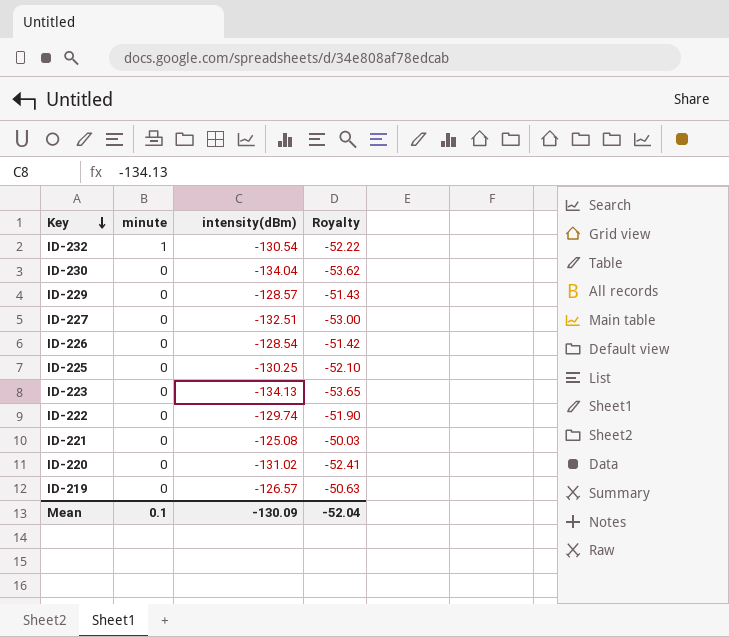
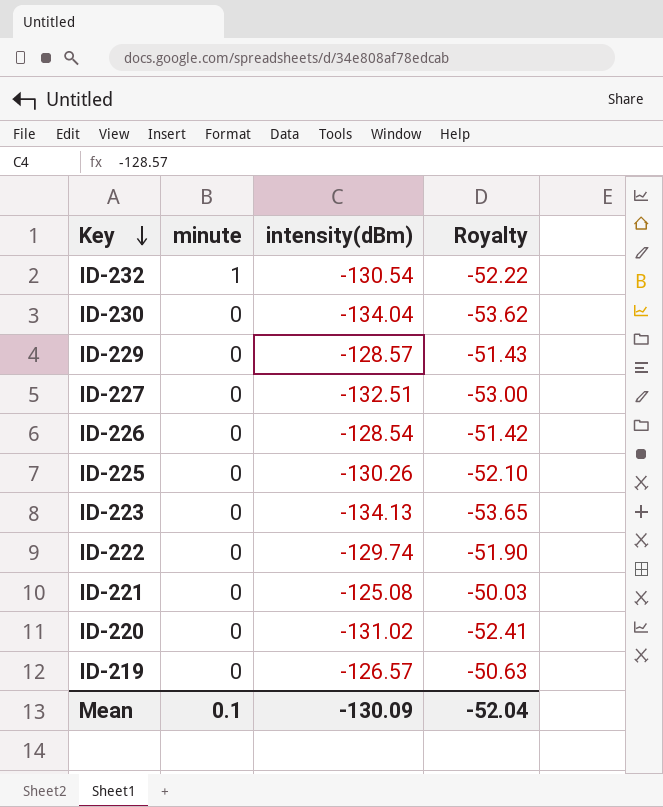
ID-225 | intensity(dBm): -130.25 -> -130.26

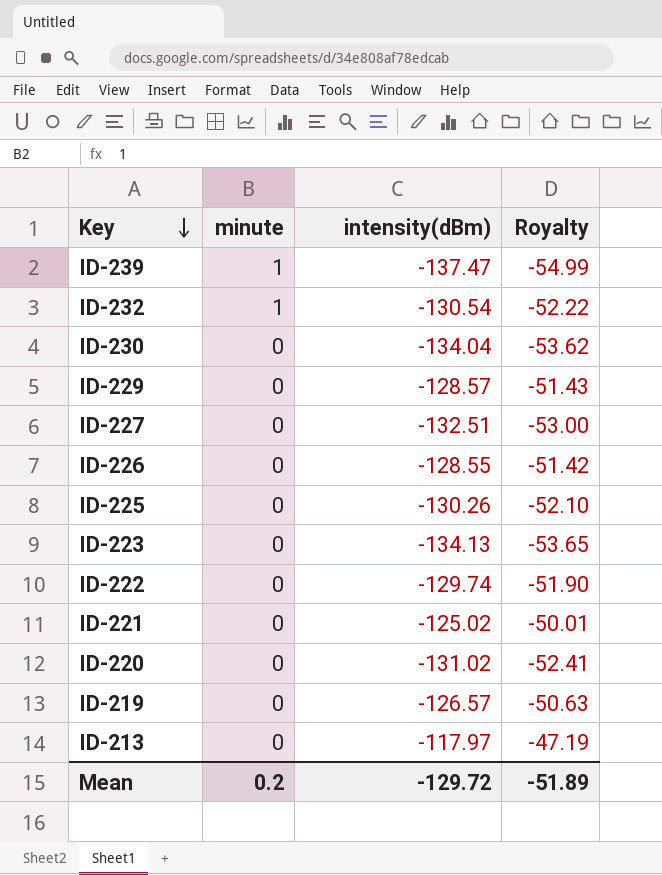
row ID-239: none -> 1 | -137.47 | -54.99
ID-226 | intensity(dBm): -128.54 -> -128.55
ID-221 | intensity(dBm): -125.08 -> -125.02
ID-221 | Royalty: -50.03 -> -50.01
row ID-213: none -> 0 | -117.97 | -47.19
Mean | minute: 0.1 -> 0.2
Mean | intensity(dBm): -130.09 -> -129.72
Mean | Royalty: -52.04 -> -51.89

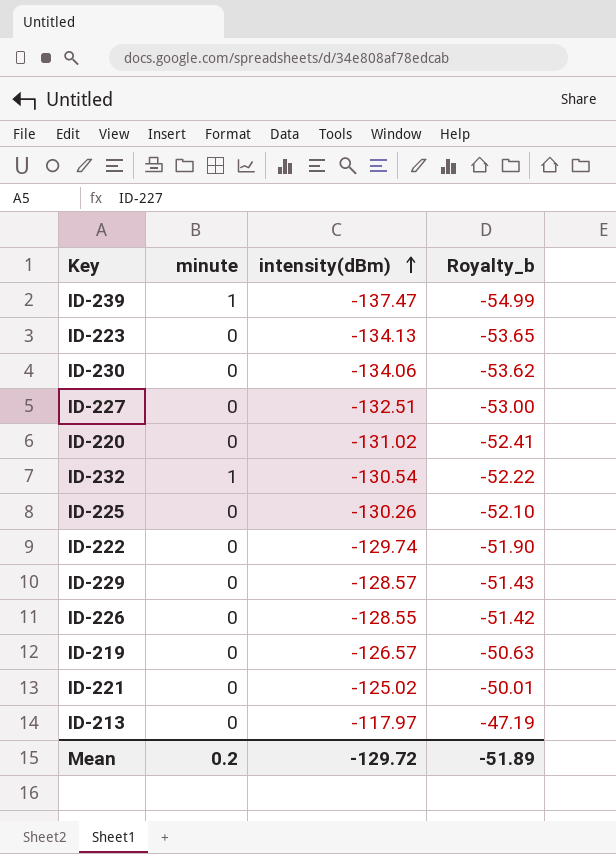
row order: Key descending -> intensity(dBm) ascending
column name: Royalty -> Royalty_b
ID-230 | intensity(dBm): -134.04 -> -134.06

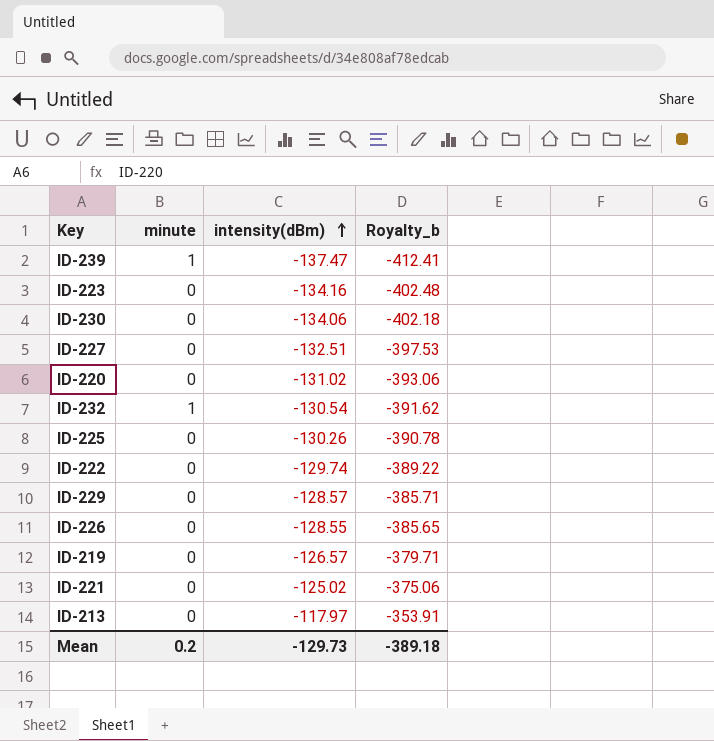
column Royalty_b | formula: [intensity(dBm)] * 0.4 -> [intensity(dBm)] * 3
ID-223 | intensity(dBm): -134.13 -> -134.16
Mean | intensity(dBm): -129.72 -> -129.73
Mean | Royalty_b: -51.89 -> -389.18

